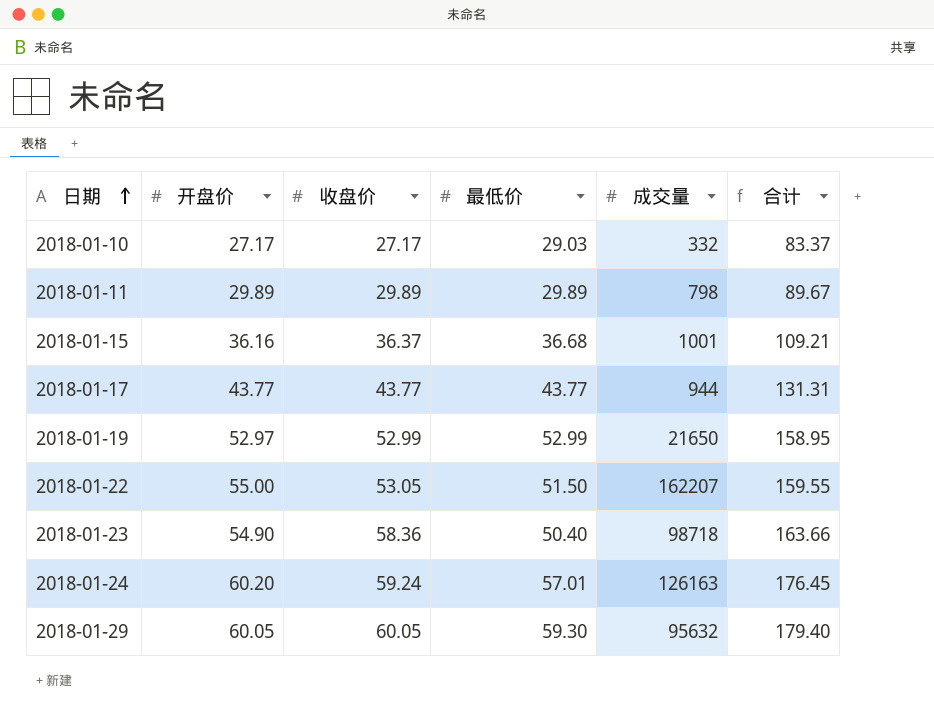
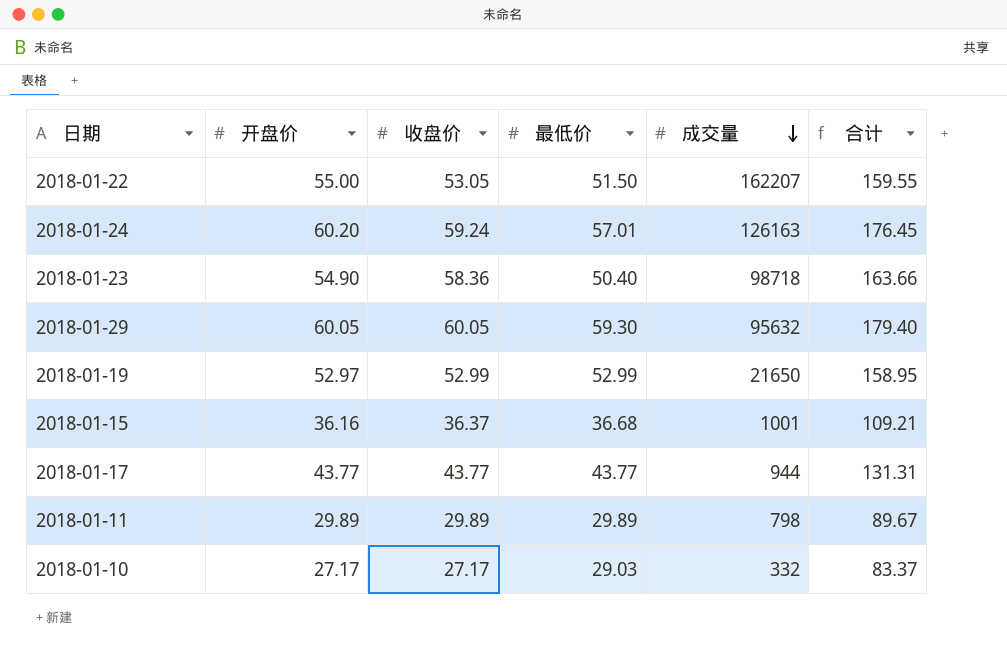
row order: 日期 ascending -> 成交量 descending

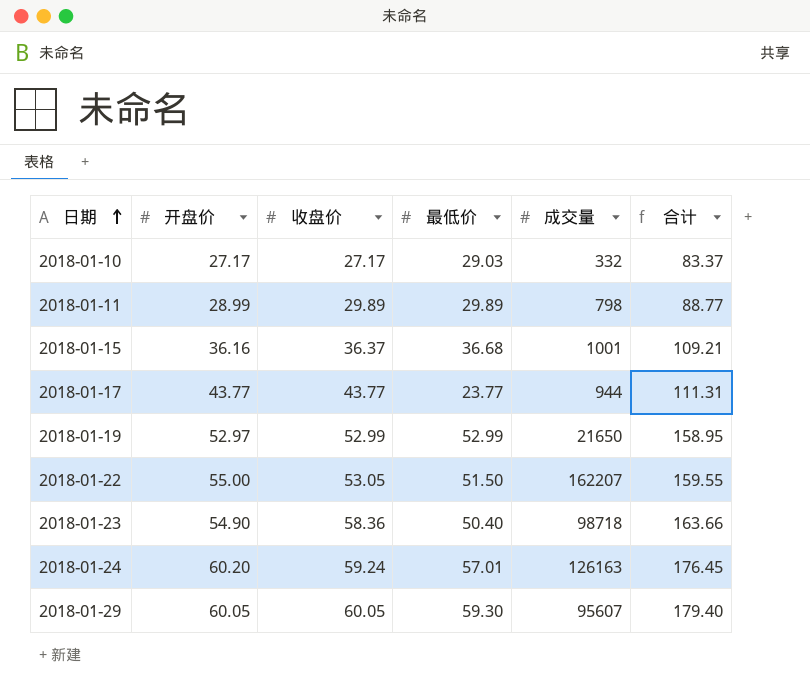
row order: 成交量 descending -> 日期 ascending
2018-01-11 | 开盘价: 29.89 -> 28.99
2018-01-11 | 合计: 89.67 -> 88.77
2018-01-17 | 最低价: 43.77 -> 23.77
2018-01-17 | 合计: 131.31 -> 111.31
2018-01-29 | 成交量: 95632 -> 95607

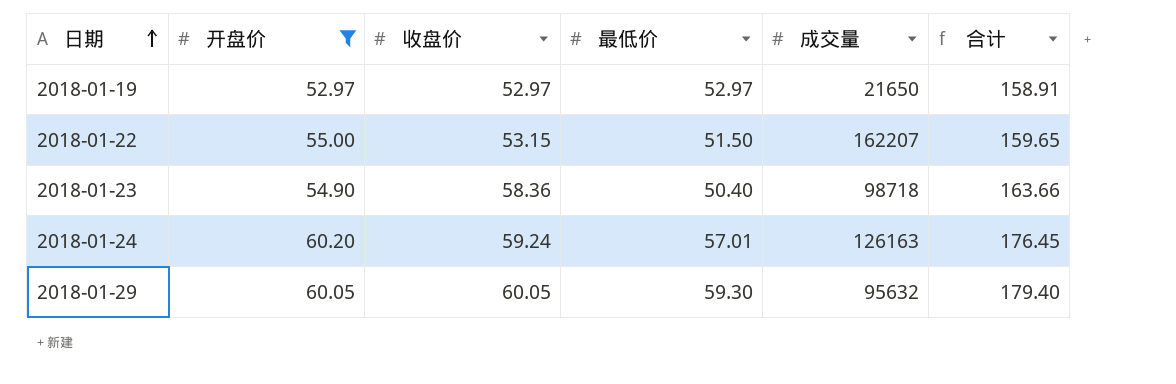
filter: none -> 开盘价 >= 52.97
2018-01-19 | 收盘价: 52.99 -> 52.97
2018-01-19 | 最低价: 52.99 -> 52.97
2018-01-19 | 合计: 158.95 -> 158.91
2018-01-22 | 收盘价: 53.05 -> 53.15
2018-01-22 | 合计: 159.55 -> 159.65
2018-01-29 | 成交量: 95607 -> 95632

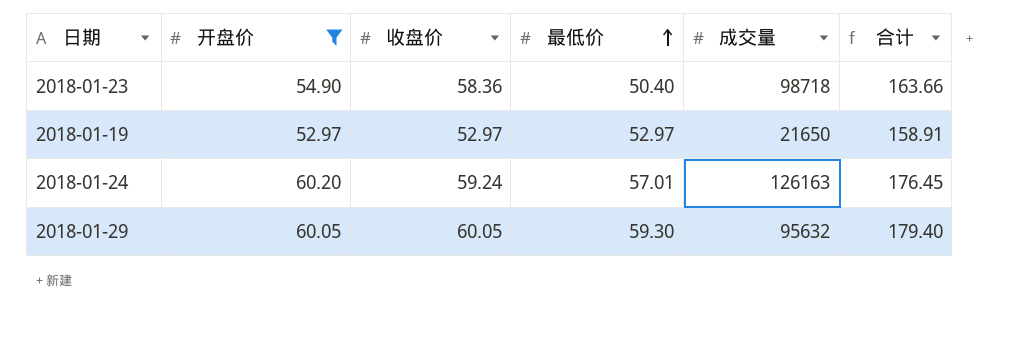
row order: 日期 ascending -> 最低价 ascending
row 2018-01-22: 55.00 | 53.15 | 51.50 | 162207 | 159.65 -> none

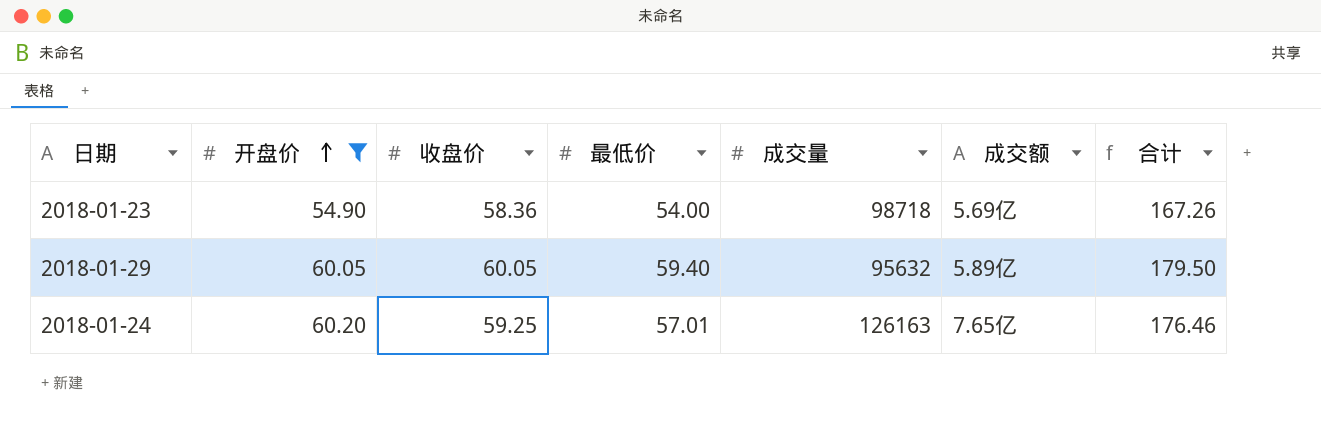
row order: 最低价 ascending -> 开盘价 ascending
column 成交额 | position: none -> 6
row 2018-01-19: 52.97 | 52.97 | 52.97 | 21650 | 158.91 -> none
2018-01-23 | 最低价: 50.40 -> 54.00
2018-01-23 | 合计: 163.66 -> 167.26
2018-01-29 | 最低价: 59.30 -> 59.40
2018-01-29 | 合计: 179.40 -> 179.50
2018-01-24 | 收盘价: 59.24 -> 59.25
2018-01-24 | 合计: 176.45 -> 176.46

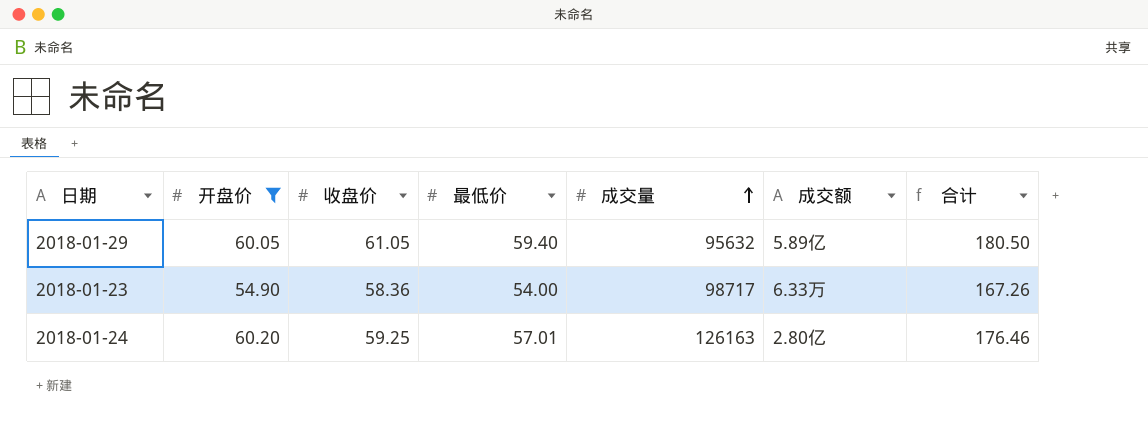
row order: 开盘价 ascending -> 成交量 ascending
2018-01-29 | 收盘价: 60.05 -> 61.05
2018-01-29 | 合计: 179.50 -> 180.50
2018-01-23 | 成交量: 98718 -> 98717
2018-01-23 | 成交额: 5.69亿 -> 6.33万
2018-01-24 | 成交额: 7.65亿 -> 2.80亿

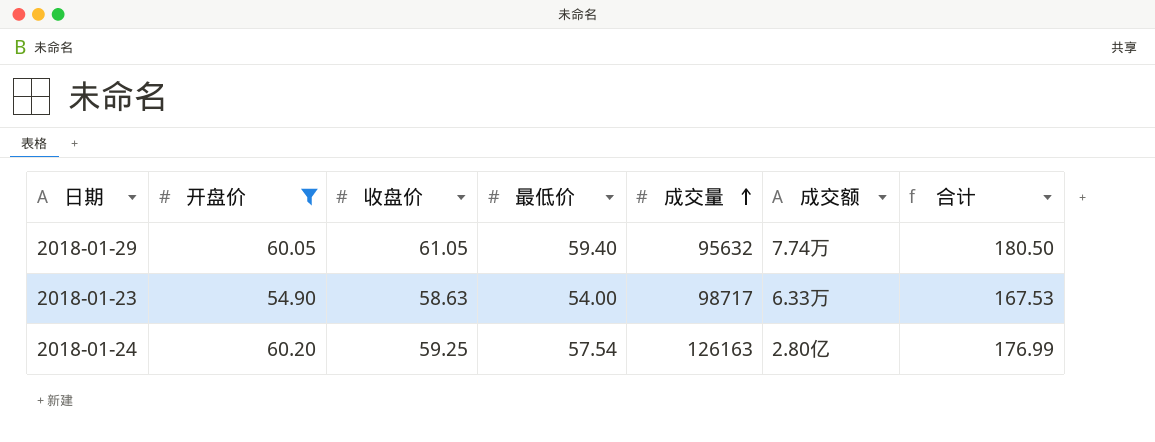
2018-01-29 | 成交额: 5.89亿 -> 7.74万
2018-01-23 | 收盘价: 58.36 -> 58.63
2018-01-23 | 合计: 167.26 -> 167.53
2018-01-24 | 最低价: 57.01 -> 57.54
2018-01-24 | 合计: 176.46 -> 176.99

